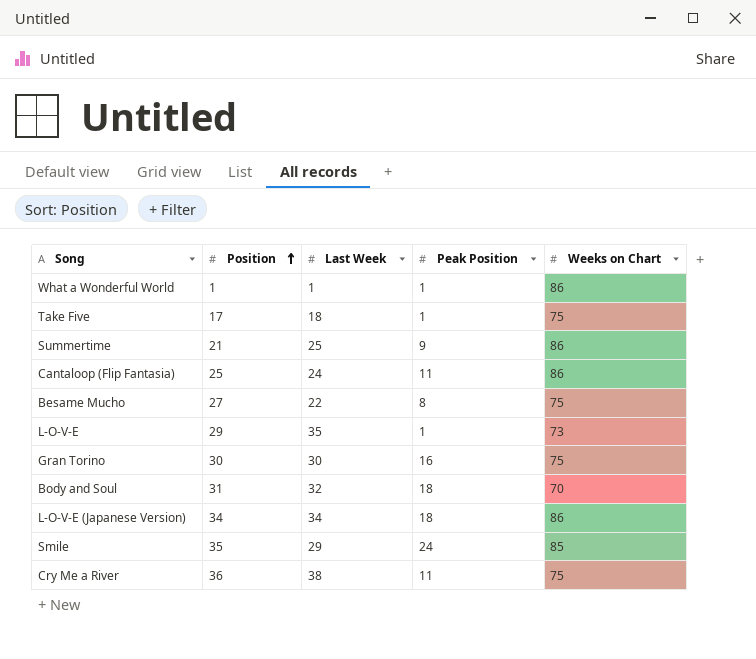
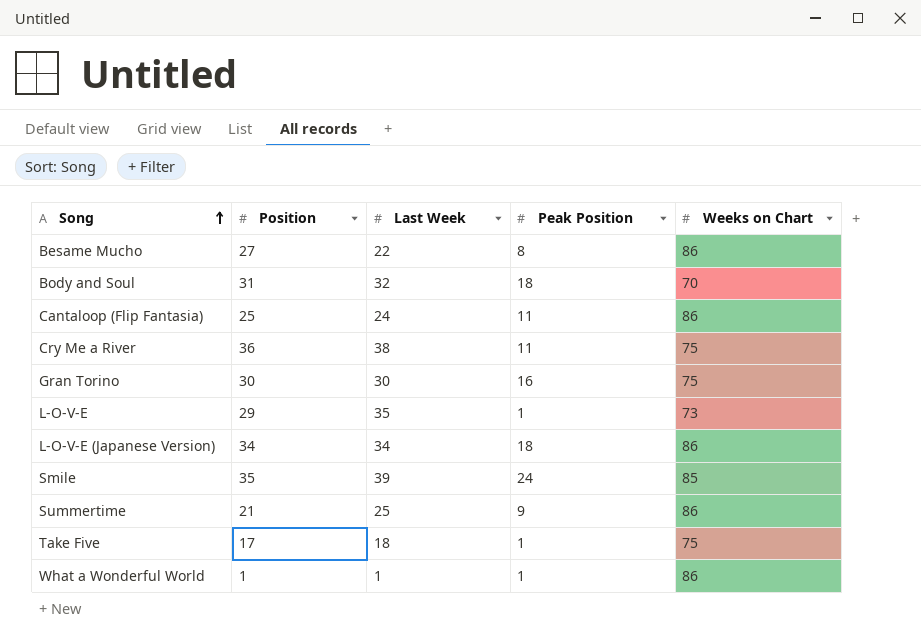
row order: Position ascending -> Song ascending
Besame Mucho | Weeks on Chart: 75 -> 86
Smile | Last Week: 29 -> 39

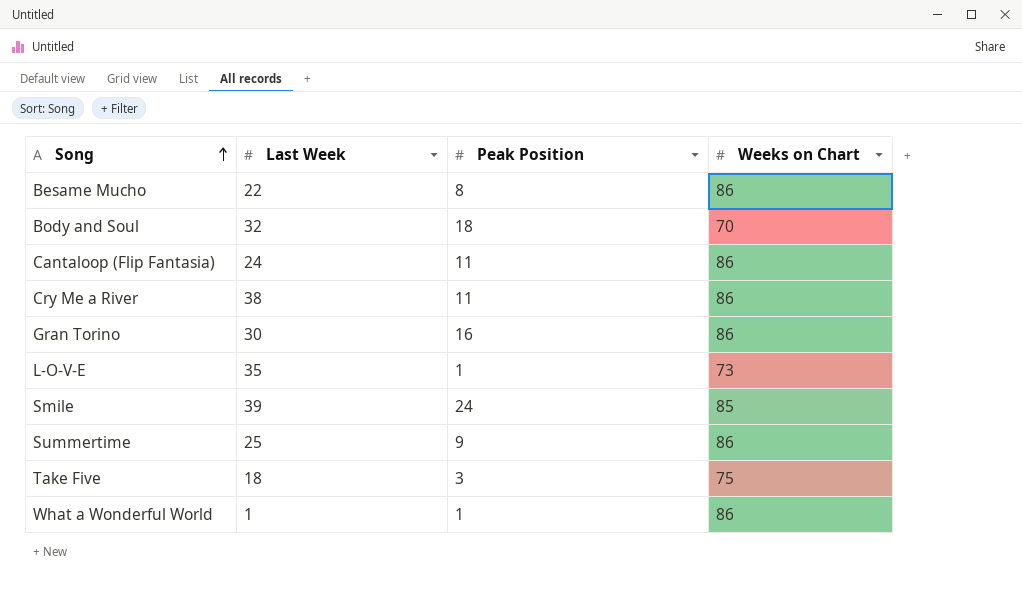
column Position | position: 2 -> none
row L-O-V-E (Japanese Version): 34 | 34 | 18 | 86 -> none
Cry Me a River | Weeks on Chart: 75 -> 86
Gran Torino | Weeks on Chart: 75 -> 86
Take Five | Peak Position: 1 -> 3

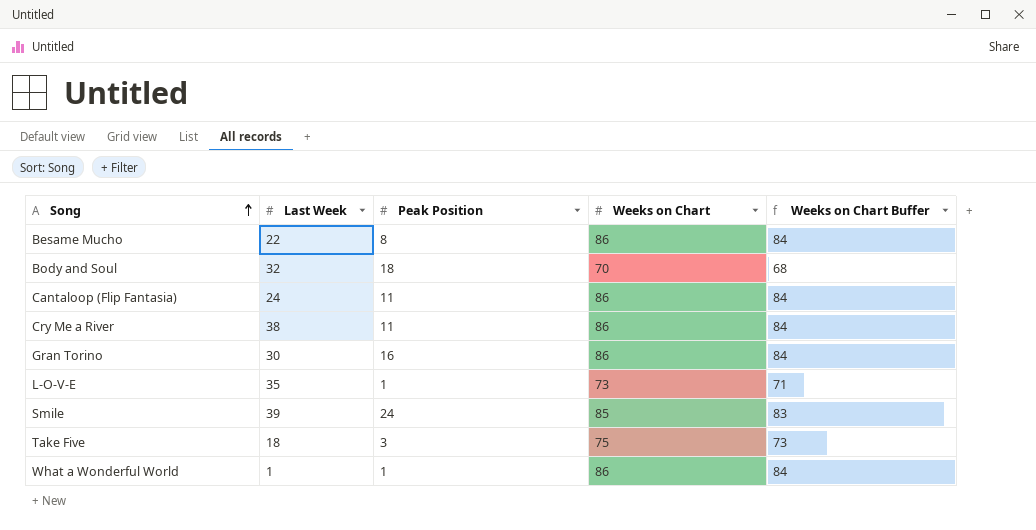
column Weeks on Chart Buffer | formula: none -> [Weeks on Chart] - 2
row Summertime: 25 | 9 | 86 -> none

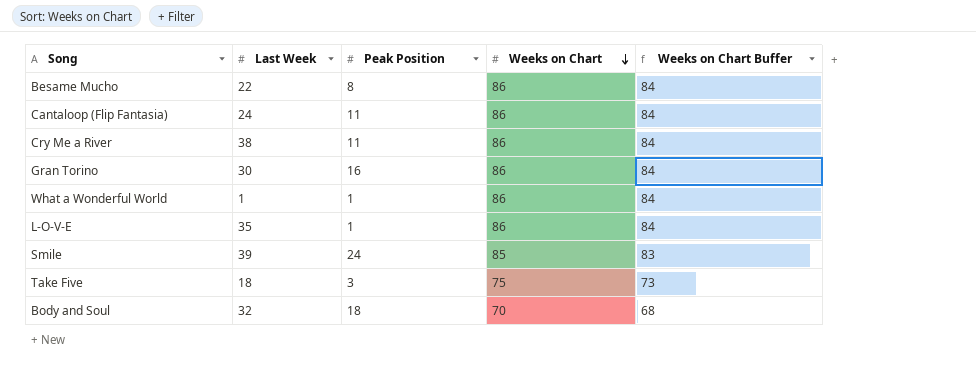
row order: Song ascending -> Weeks on Chart descending
L-O-V-E | Weeks on Chart: 73 -> 86
L-O-V-E | Weeks on Chart Buffer: 71 -> 84

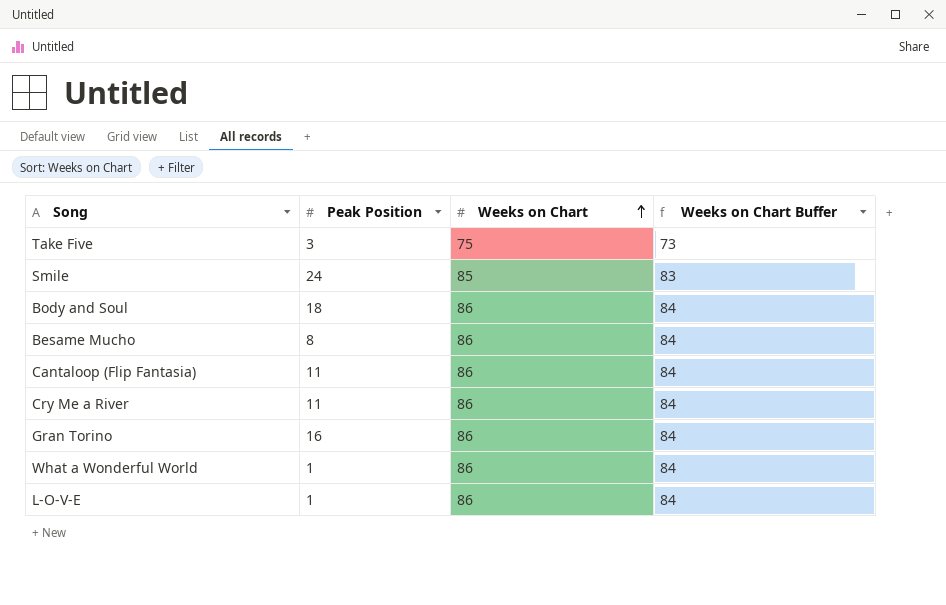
row order: Weeks on Chart descending -> Weeks on Chart ascending
column Last Week | position: 2 -> none
Body and Soul | Weeks on Chart: 70 -> 86
Body and Soul | Weeks on Chart Buffer: 68 -> 84

